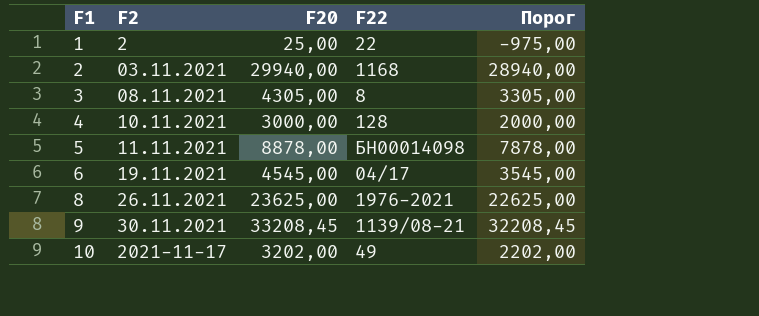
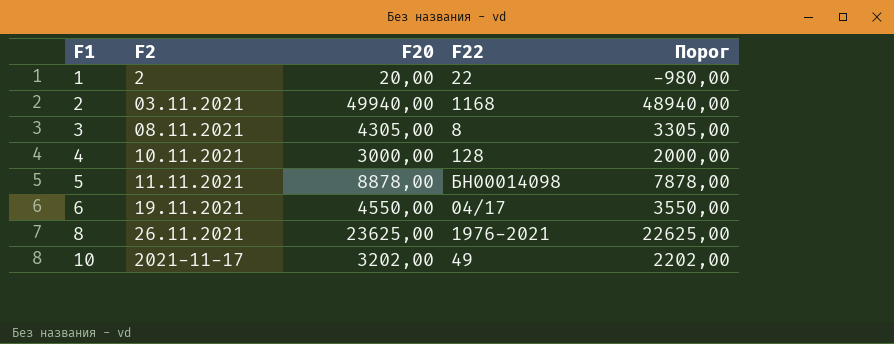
row 9: 30.11.2021 | 33208,45 | 1139/08-21 | 32208,45 -> none
1 | F20: 25,00 -> 20,00
1 | Порог: -975,00 -> -980,00
2 | F20: 29940,00 -> 49940,00
2 | Порог: 28940,00 -> 48940,00
6 | F20: 4545,00 -> 4550,00
6 | Порог: 3545,00 -> 3550,00

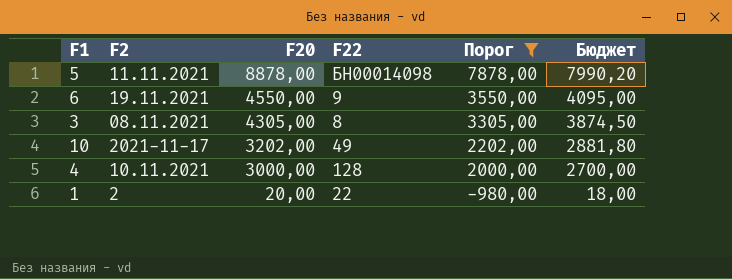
filter: none -> Порог <= 7878,00
row order: F1 ascending -> F20 descending
column Бюджет | formula: none -> [F20] * 0,9
6 | F22: 04/17 -> 9

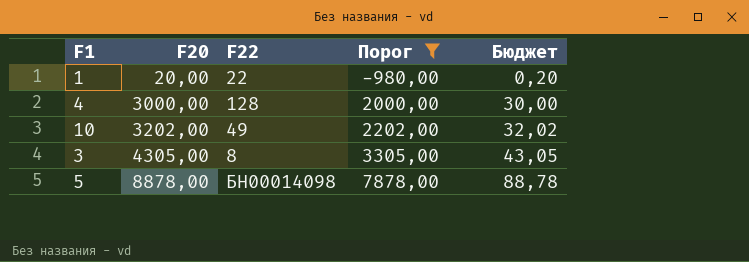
row order: F20 descending -> F20 ascending
column F2 | position: 2 -> none
column Бюджет | formula: [F20] * 0,9 -> [F20] * 0,01
row 6: 19.11.2021 | 4550,00 | 9 | 3550,00 | 4095,00 -> none

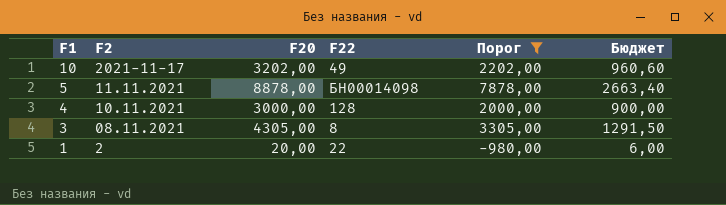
row order: F20 ascending -> F1 descending
column F2 | position: none -> 2
column Бюджет | formula: [F20] * 0,01 -> [F20] * 0,3

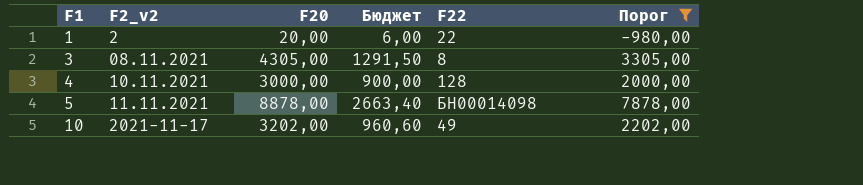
row order: F1 descending -> F1 ascending
column name: F2 -> F2_v2
column Бюджет | position: 6 -> 4

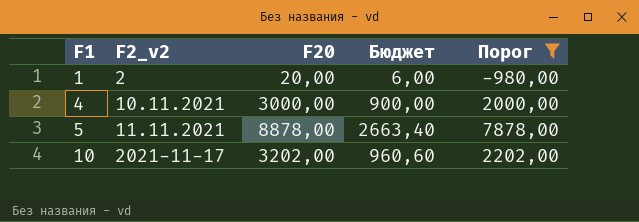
column F22 | position: 5 -> none
row 3: 08.11.2021 | 4305,00 | 1291,50 | 8 | 3305,00 -> none

